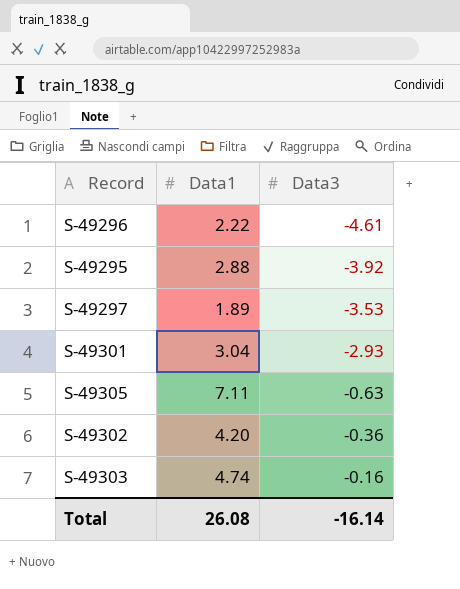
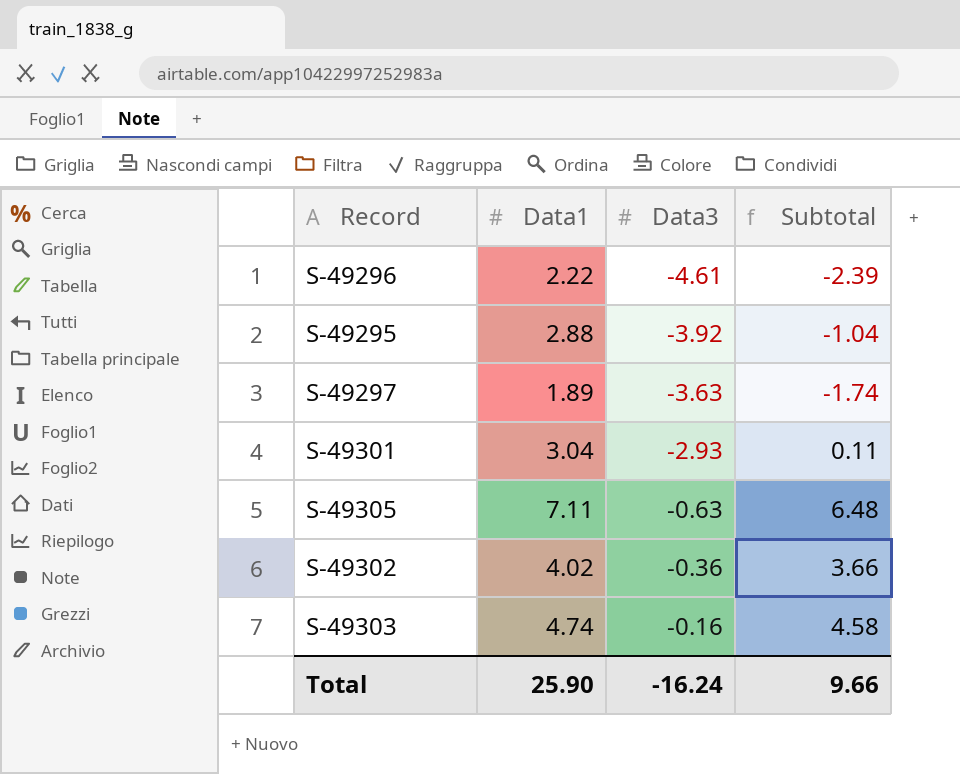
column Subtotal | formula: none -> [Data1] + [Data3]
S-49297 | Data3: -3.53 -> -3.63
S-49302 | Data1: 4.20 -> 4.02
Total | Data1: 26.08 -> 25.90
Total | Data3: -16.14 -> -16.24

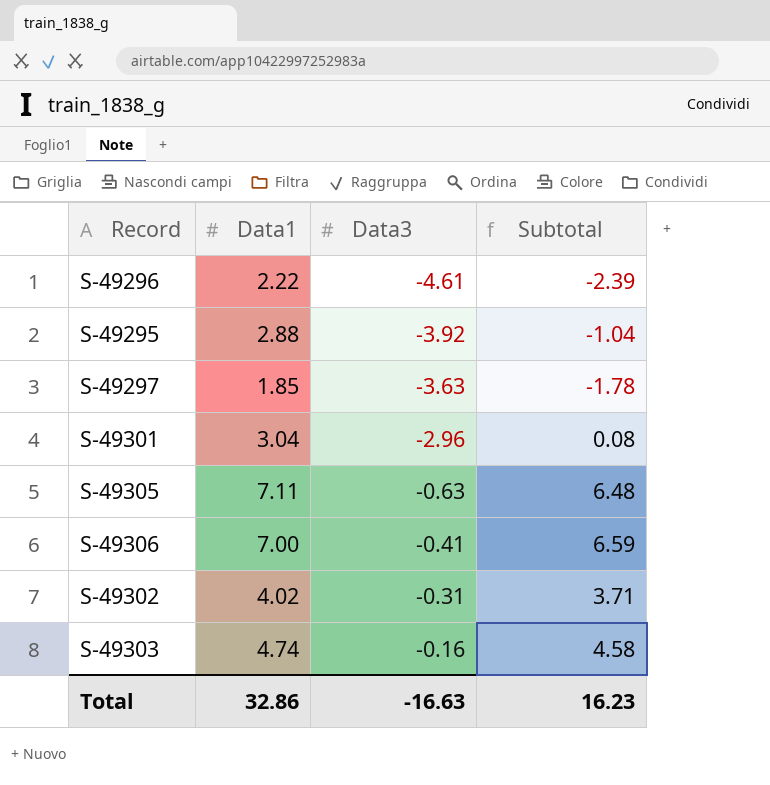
S-49297 | Data1: 1.89 -> 1.85
S-49297 | Subtotal: -1.74 -> -1.78
S-49301 | Data3: -2.93 -> -2.96
S-49301 | Subtotal: 0.11 -> 0.08
row S-49306: none -> 7.00 | -0.41 | 6.59
S-49302 | Data3: -0.36 -> -0.31
S-49302 | Subtotal: 3.66 -> 3.71
Total | Data1: 25.90 -> 32.86
Total | Data3: -16.24 -> -16.63
Total | Subtotal: 9.66 -> 16.23

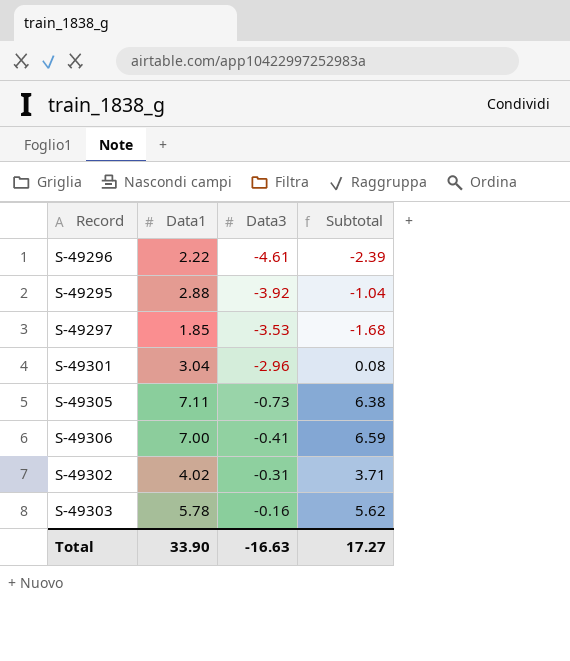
S-49297 | Data3: -3.63 -> -3.53
S-49297 | Subtotal: -1.78 -> -1.68
S-49305 | Data3: -0.63 -> -0.73
S-49305 | Subtotal: 6.48 -> 6.38
S-49303 | Data1: 4.74 -> 5.78
S-49303 | Subtotal: 4.58 -> 5.62
Total | Data1: 32.86 -> 33.90
Total | Subtotal: 16.23 -> 17.27

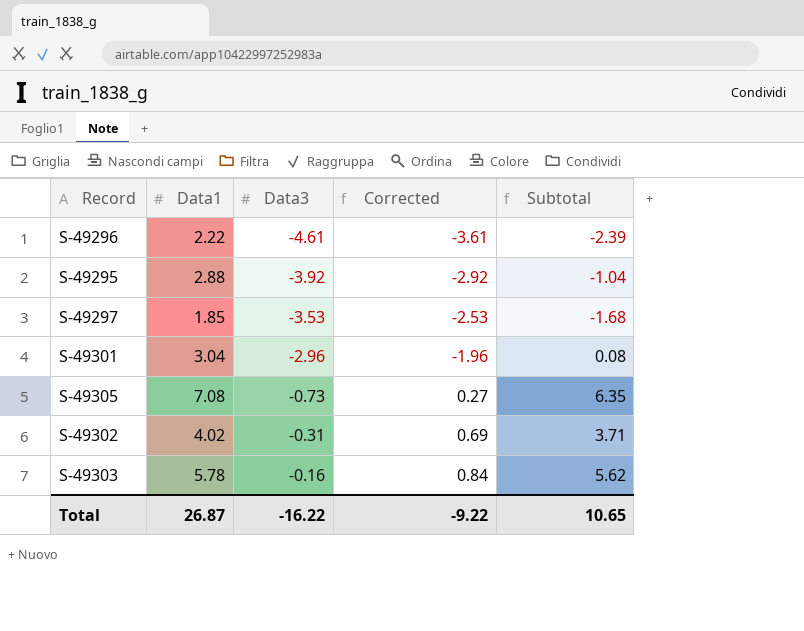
column Corrected | formula: none -> [Data3] + 1
row S-49306: 7.00 | -0.41 | 6.59 -> none
S-49305 | Data1: 7.11 -> 7.08
S-49305 | Subtotal: 6.38 -> 6.35
Total | Data1: 33.90 -> 26.87
Total | Data3: -16.63 -> -16.22
Total | Subtotal: 17.27 -> 10.65

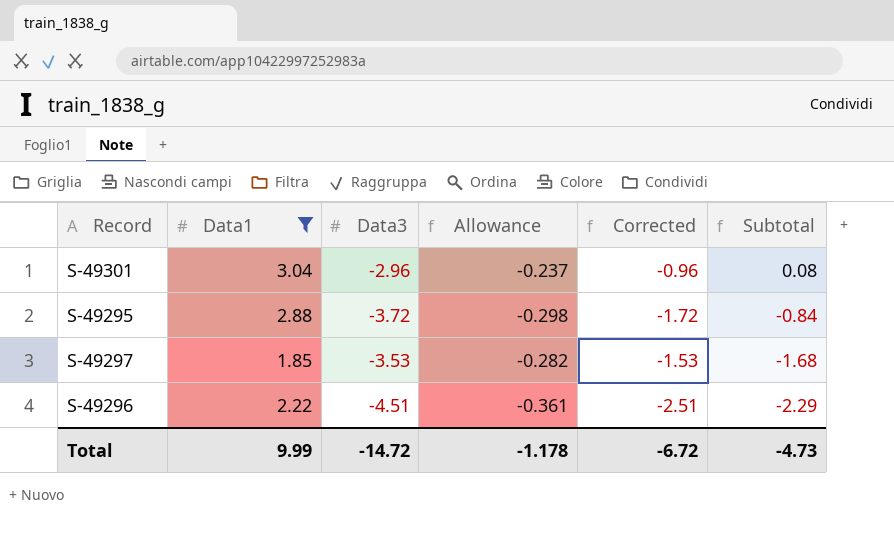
filter: none -> Data1 <= 3.04
row order: Data3 ascending -> Subtotal descending
column Allowance | formula: none -> [Data3] * 0.08
column Corrected | formula: [Data3] + 1 -> [Data3] + 2
S-49295 | Data3: -3.92 -> -3.72
S-49295 | Subtotal: -1.04 -> -0.84
S-49296 | Data3: -4.61 -> -4.51
S-49296 | Subtotal: -2.39 -> -2.29
Total | Data1: 26.87 -> 9.99
Total | Data3: -16.22 -> -14.72
Total | Corrected: -9.22 -> -6.72
Total | Subtotal: 10.65 -> -4.73

